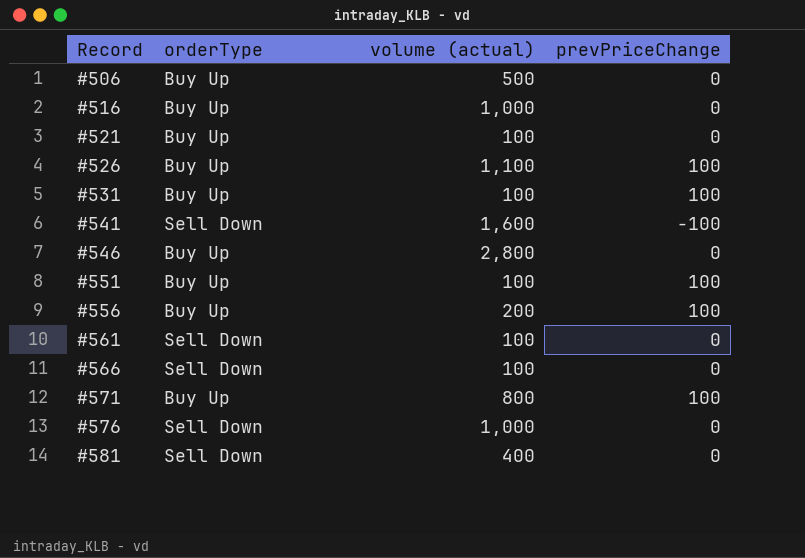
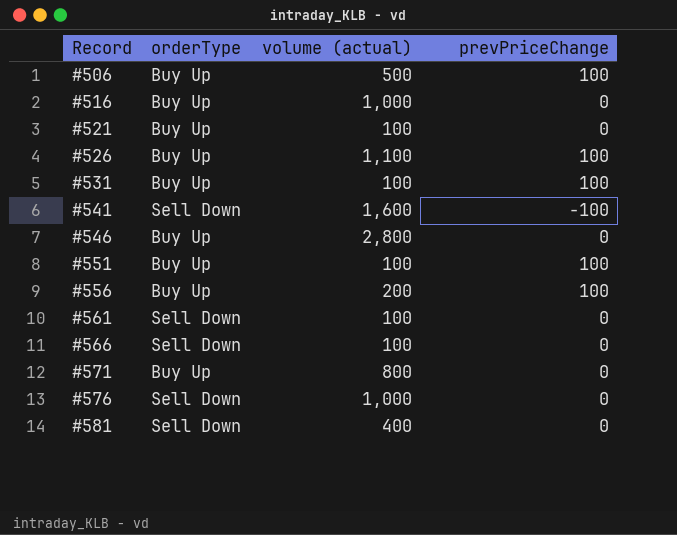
#506 | prevPriceChange: 0 -> 100
#571 | prevPriceChange: 100 -> 0

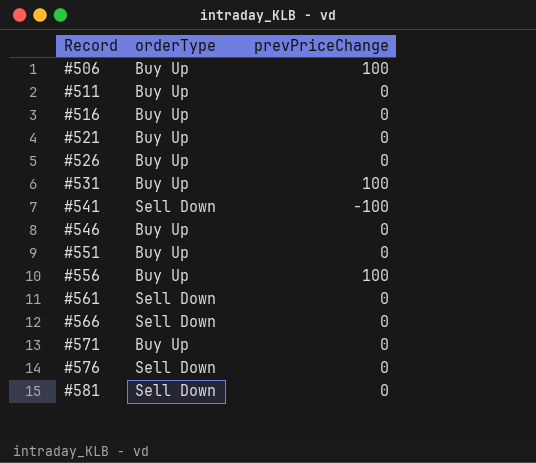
column volume (actual) | position: 3 -> none
row #511: none -> Buy Up | 0
#526 | prevPriceChange: 100 -> 0
#551 | prevPriceChange: 100 -> 0

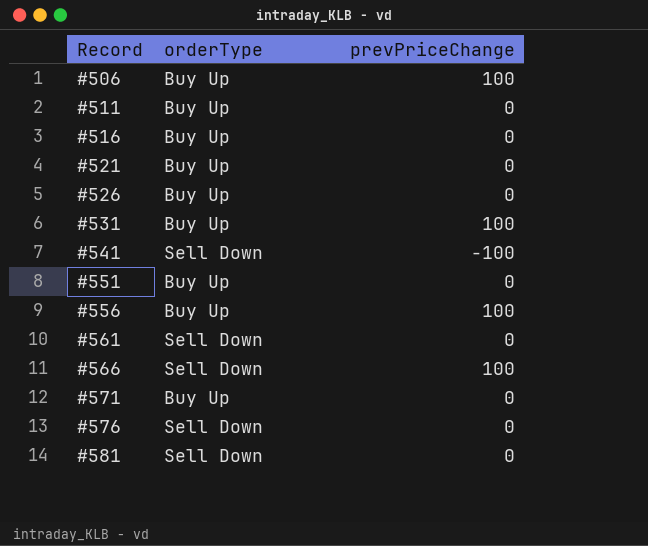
row #546: Buy Up | 0 -> none
#566 | prevPriceChange: 0 -> 100

